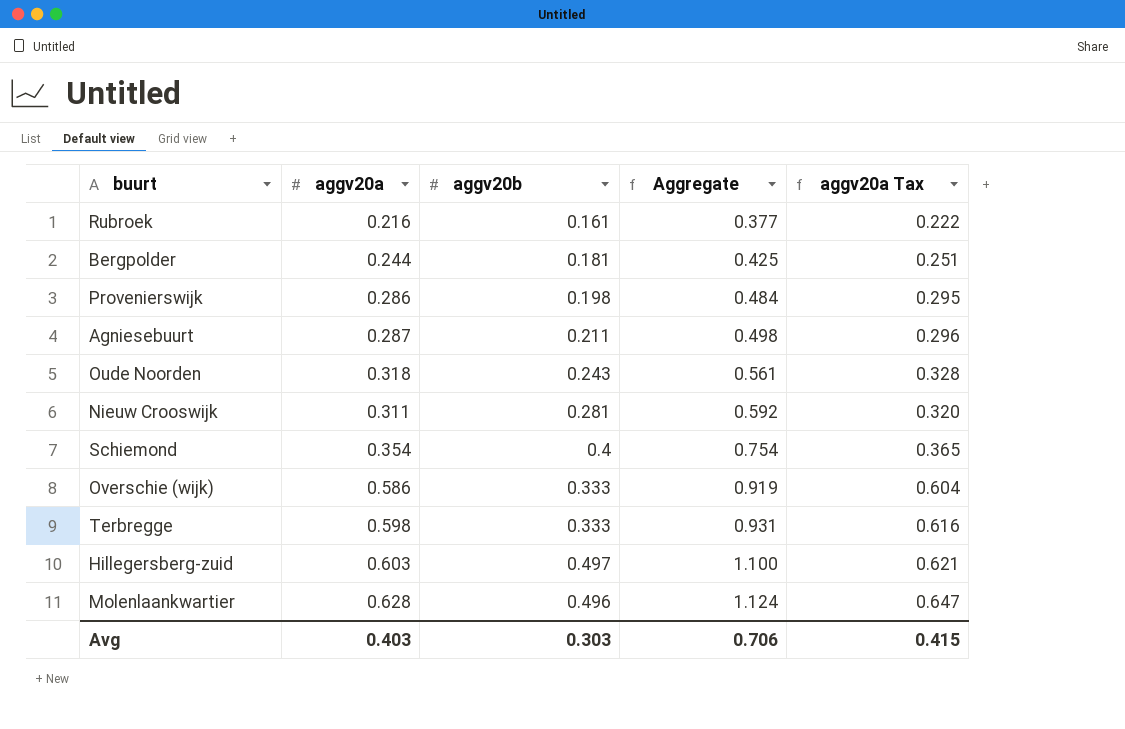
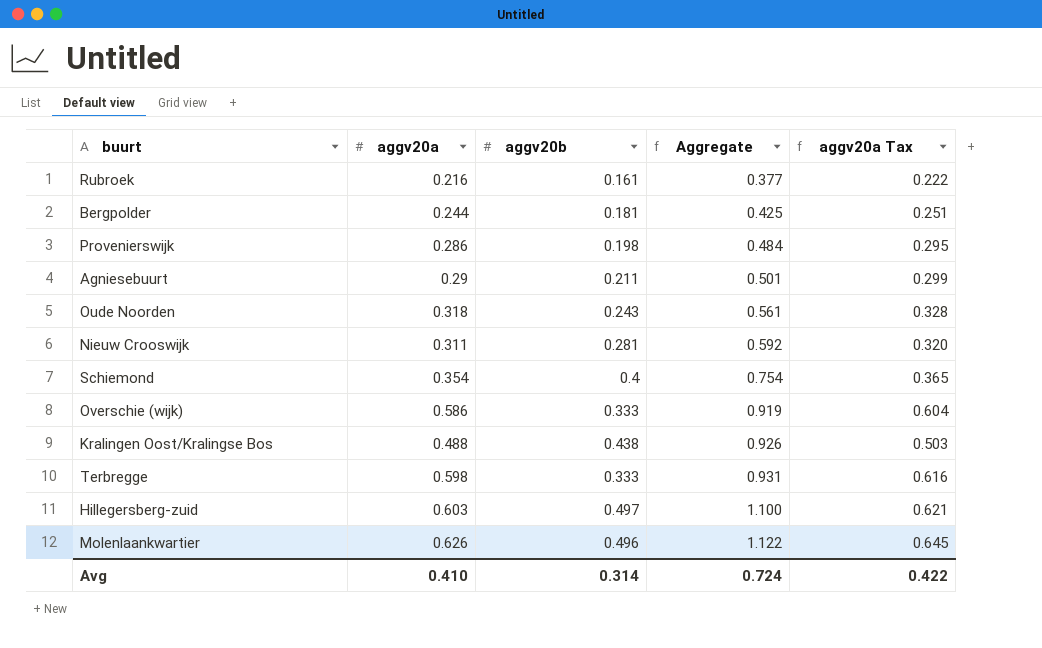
Agniesebuurt | aggv20a: 0.287 -> 0.29
Agniesebuurt | Aggregate: 0.498 -> 0.501
Agniesebuurt | aggv20a Tax: 0.296 -> 0.299
row Kralingen Oost/Kralingse Bos: none -> 0.488 | 0.438 | 0.926 | 0.503
Molenlaankwartier | aggv20a: 0.628 -> 0.626
Molenlaankwartier | Aggregate: 1.124 -> 1.122
Molenlaankwartier | aggv20a Tax: 0.647 -> 0.645
Avg | aggv20a: 0.403 -> 0.410
Avg | aggv20b: 0.303 -> 0.314
Avg | Aggregate: 0.706 -> 0.724
Avg | aggv20a Tax: 0.415 -> 0.422

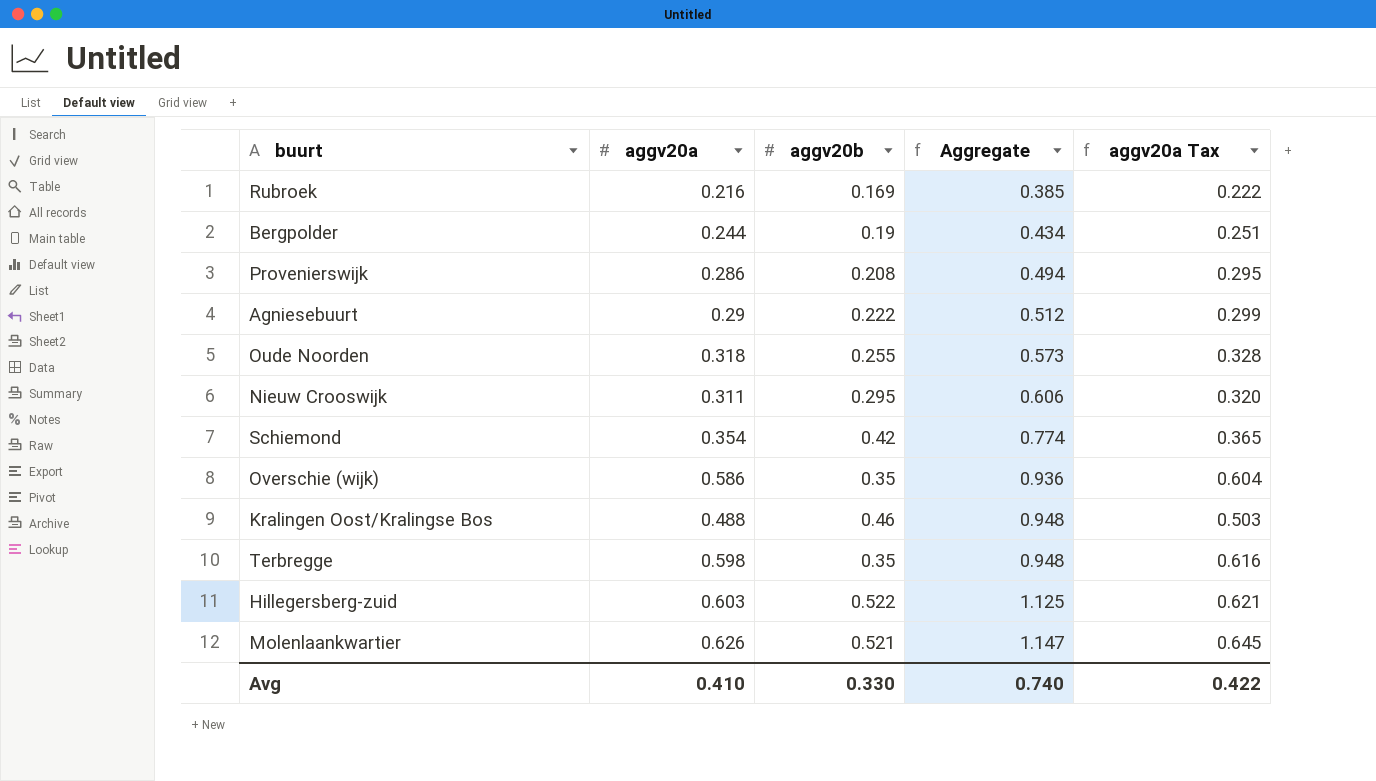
Rubroek | aggv20b: 0.161 -> 0.169
Rubroek | Aggregate: 0.377 -> 0.385
Bergpolder | aggv20b: 0.181 -> 0.19
Bergpolder | Aggregate: 0.425 -> 0.434
Provenierswijk | aggv20b: 0.198 -> 0.208
Provenierswijk | Aggregate: 0.484 -> 0.494
Agniesebuurt | aggv20b: 0.211 -> 0.222
Agniesebuurt | Aggregate: 0.501 -> 0.512
Oude Noorden | aggv20b: 0.243 -> 0.255
Oude Noorden | Aggregate: 0.561 -> 0.573
Nieuw Crooswijk | aggv20b: 0.281 -> 0.295
Nieuw Crooswijk | Aggregate: 0.592 -> 0.606
Schiemond | aggv20b: 0.4 -> 0.42
Schiemond | Aggregate: 0.754 -> 0.774
Overschie (wijk) | aggv20b: 0.333 -> 0.35
Overschie (wijk) | Aggregate: 0.919 -> 0.936
Kralingen Oost/Kralingse Bos | aggv20b: 0.438 -> 0.46
Kralingen Oost/Kralingse Bos | Aggregate: 0.926 -> 0.948
Terbregge | aggv20b: 0.333 -> 0.35
Terbregge | Aggregate: 0.931 -> 0.948
Hillegersberg-zuid | aggv20b: 0.497 -> 0.522
Hillegersberg-zuid | Aggregate: 1.100 -> 1.125
Molenlaankwartier | aggv20b: 0.496 -> 0.521
Molenlaankwartier | Aggregate: 1.122 -> 1.147
Avg | aggv20b: 0.314 -> 0.330
Avg | Aggregate: 0.724 -> 0.740

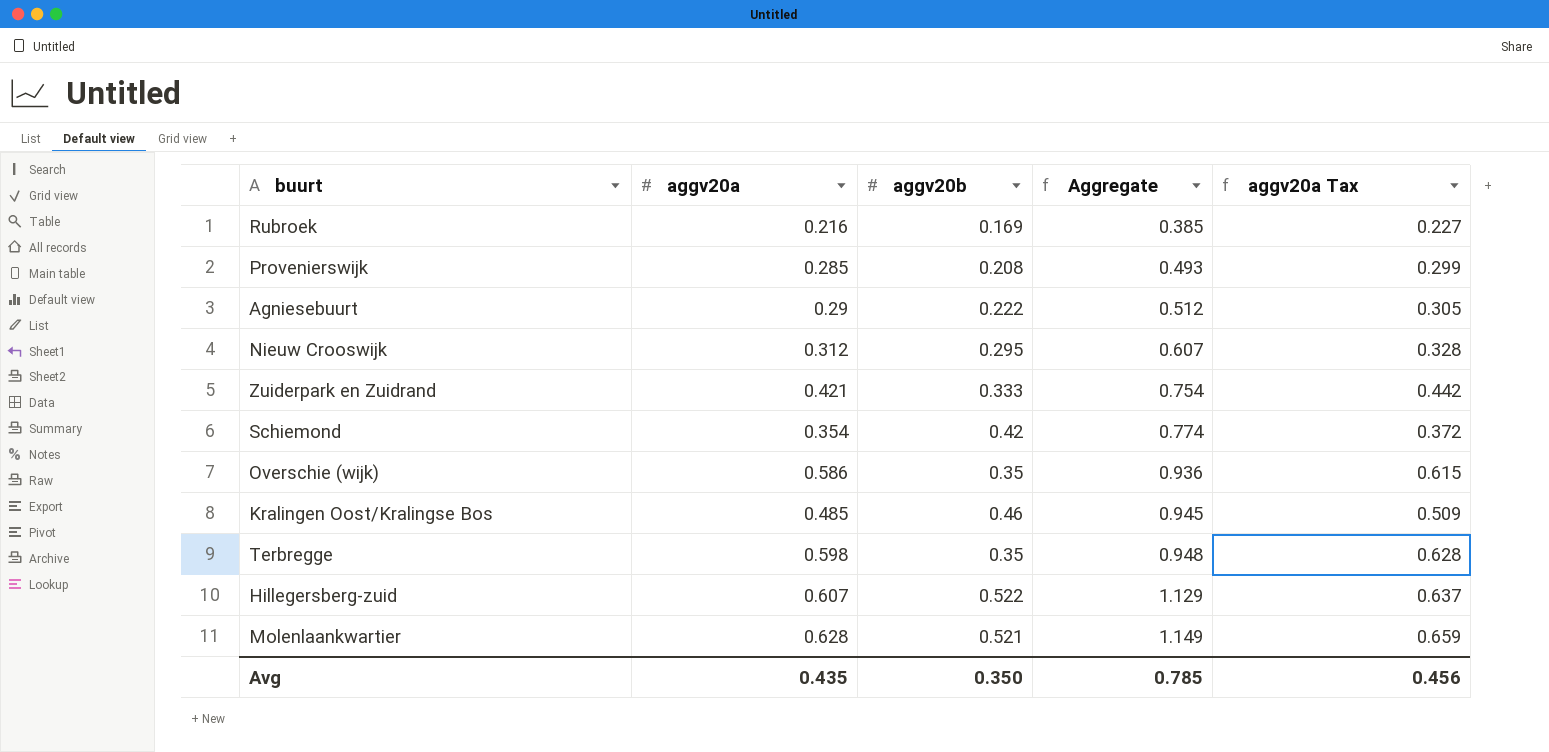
column aggv20a Tax | formula: [aggv20a] * 1.03 -> [aggv20a] * 1.05
row Bergpolder: 0.244 | 0.19 | 0.434 | 0.251 -> none
row Oude Noorden: 0.318 | 0.255 | 0.573 | 0.328 -> none
Provenierswijk | aggv20a: 0.286 -> 0.285
Provenierswijk | Aggregate: 0.494 -> 0.493
Nieuw Crooswijk | aggv20a: 0.311 -> 0.312
Nieuw Crooswijk | Aggregate: 0.606 -> 0.607
row Zuiderpark en Zuidrand: none -> 0.421 | 0.333 | 0.754 | 0.442
Kralingen Oost/Kralingse Bos | aggv20a: 0.488 -> 0.485
Kralingen Oost/Kralingse Bos | Aggregate: 0.948 -> 0.945
Hillegersberg-zuid | aggv20a: 0.603 -> 0.607
Hillegersberg-zuid | Aggregate: 1.125 -> 1.129
Molenlaankwartier | aggv20a: 0.626 -> 0.628
Molenlaankwartier | Aggregate: 1.147 -> 1.149
Avg | aggv20a: 0.410 -> 0.435
Avg | aggv20b: 0.330 -> 0.350
Avg | Aggregate: 0.740 -> 0.785
Avg | aggv20a Tax: 0.422 -> 0.456

